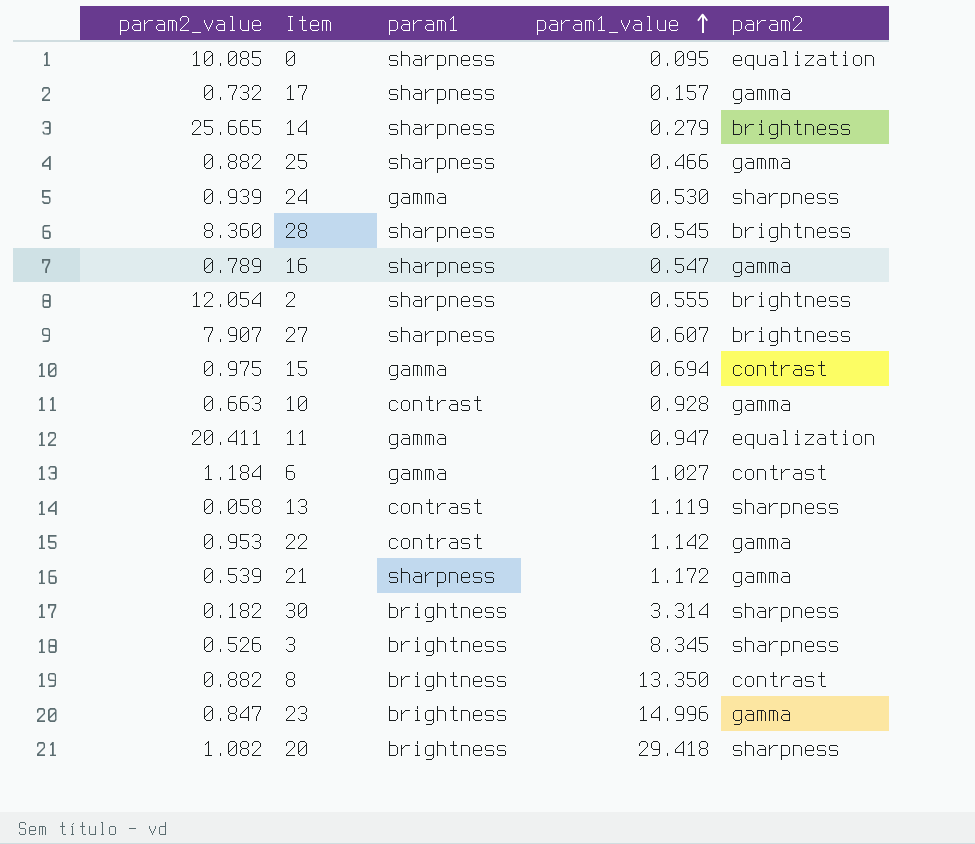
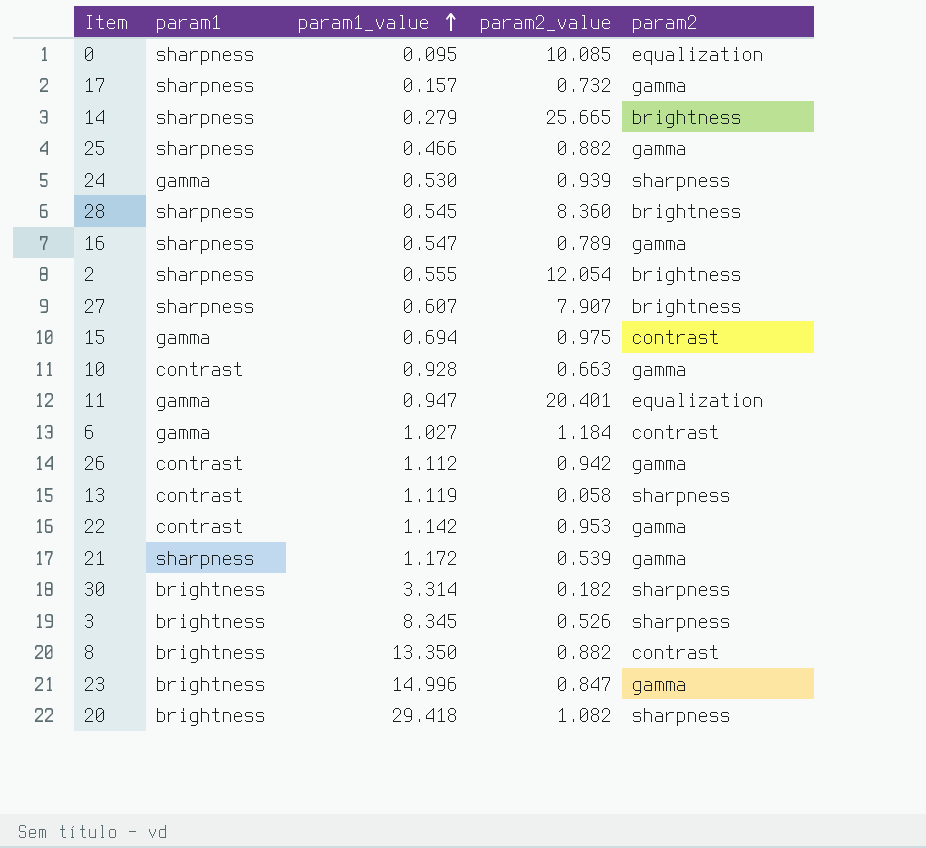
column param2_value | position: 1 -> 4
11 | param2_value: 20.411 -> 20.401
row 26: none -> contrast | 1.112 | 0.942 | gamma

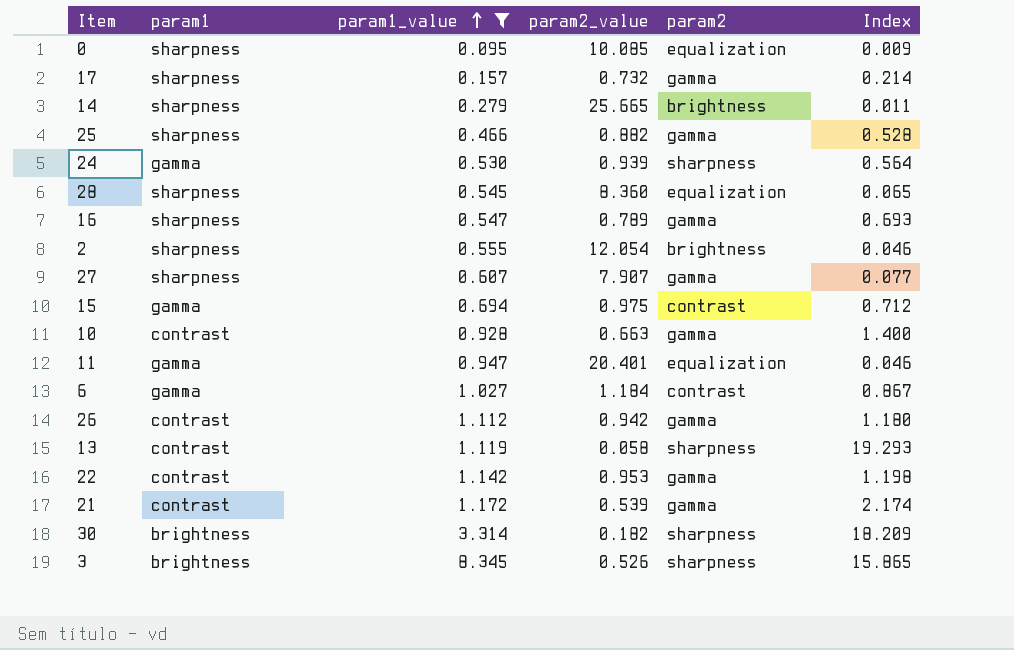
filter: none -> param1_value <= 8.345
column Index | formula: none -> [param1_value] / [param2_value]
28 | param2: brightness -> equalization
27 | param2: brightness -> gamma
21 | param1: sharpness -> contrast

